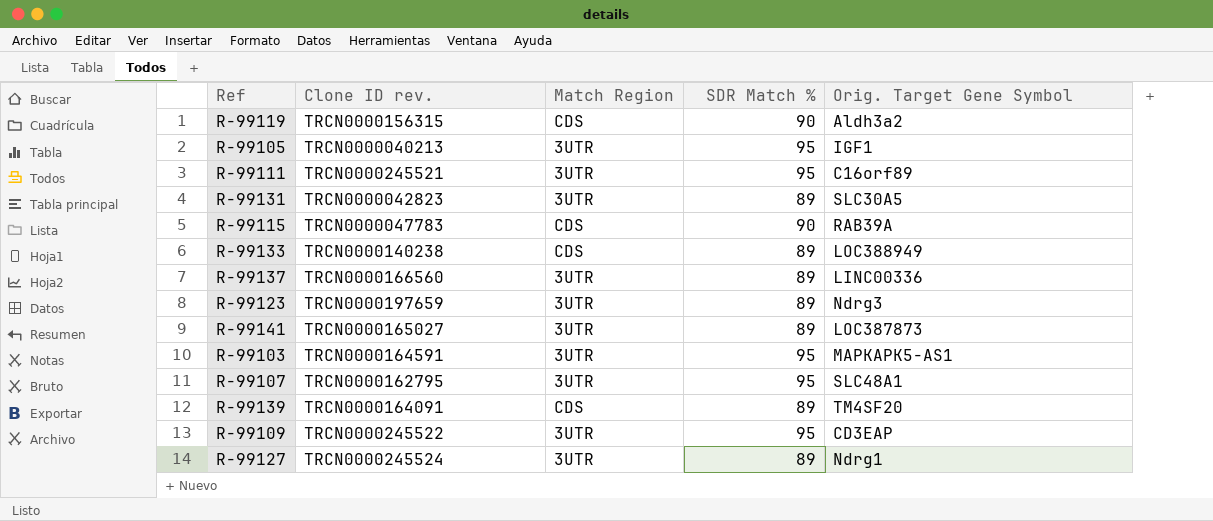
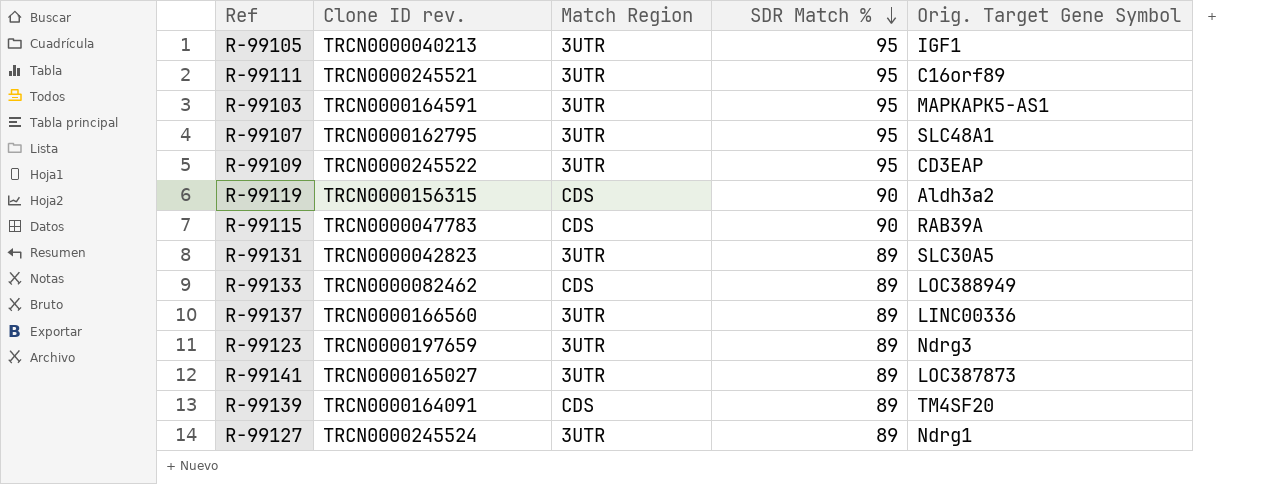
row order: none -> SDR Match % descending
R-99133 | Clone ID rev.: TRCN0000140238 -> TRCN0000082462

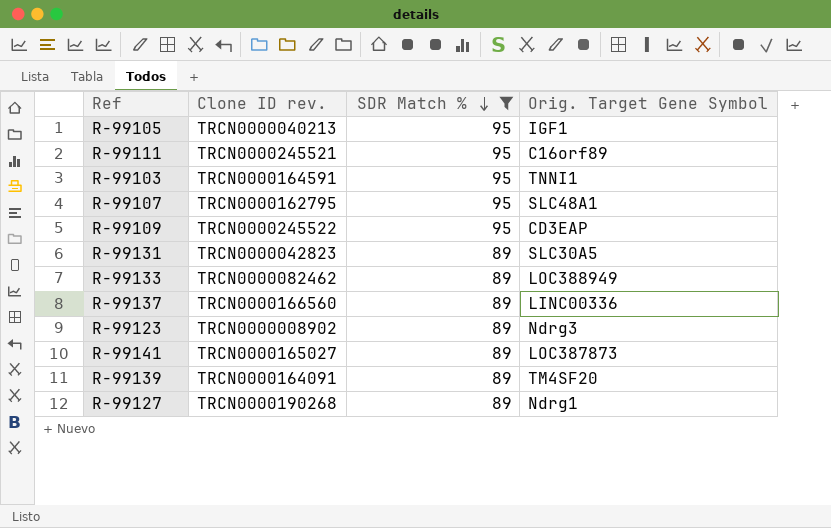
filter: none -> SDR Match % != 90
column Match Region | position: 3 -> none
R-99103 | Orig. Target Gene Symbol: MAPKAPK5-AS1 -> TNNI1
R-99123 | Clone ID rev.: TRCN0000197659 -> TRCN0000008902
R-99127 | Clone ID rev.: TRCN0000245524 -> TRCN0000190268

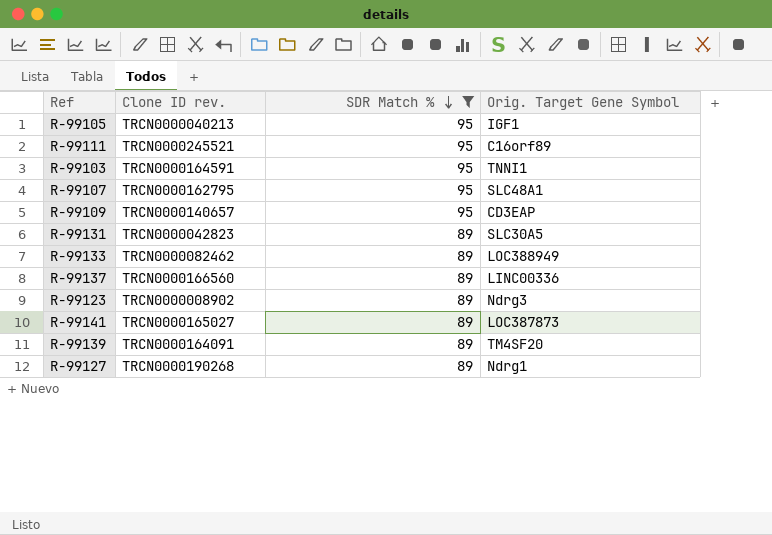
R-99109 | Clone ID rev.: TRCN0000245522 -> TRCN0000140657

